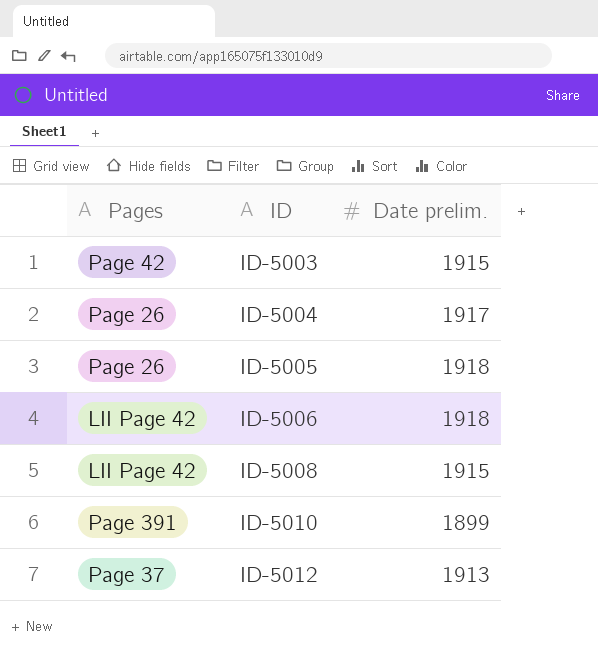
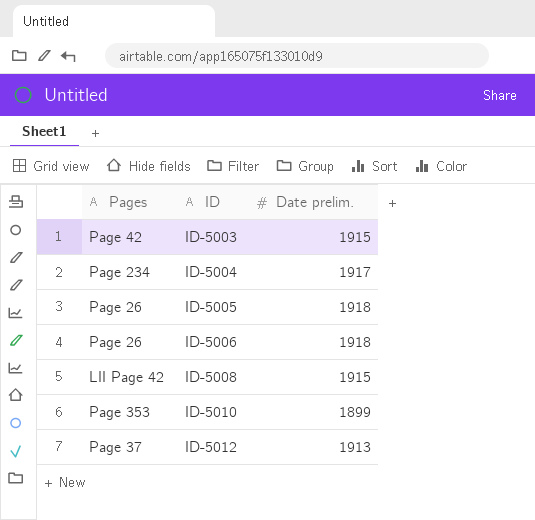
ID-5004 | Pages: Page 26 -> Page 234
ID-5006 | Pages: LII Page 42 -> Page 26
ID-5010 | Pages: Page 391 -> Page 353

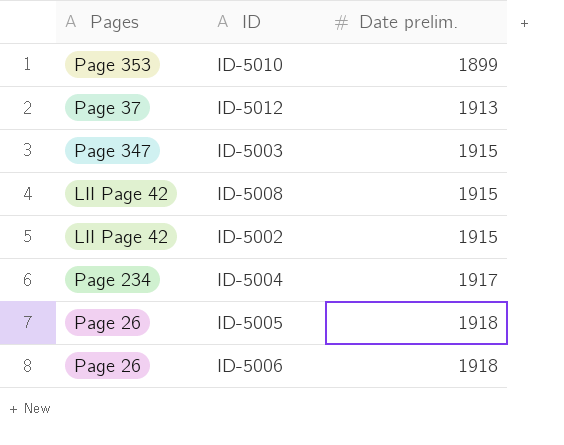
row order: ID ascending -> Date prelim. ascending
ID-5003 | Pages: Page 42 -> Page 347
row ID-5002: none -> LII Page 42 | 1915

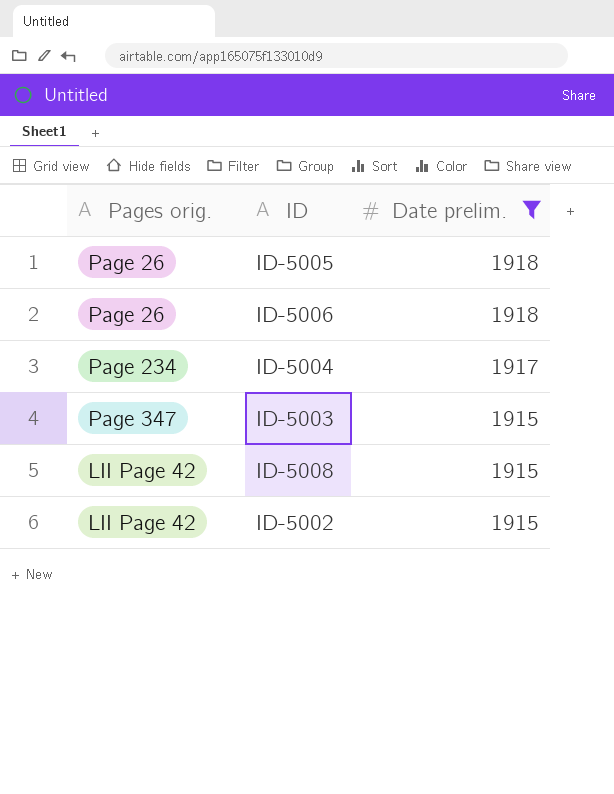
filter: none -> Date prelim. >= 1915
row order: Date prelim. ascending -> Date prelim. descending
column name: Pages -> Pages orig.

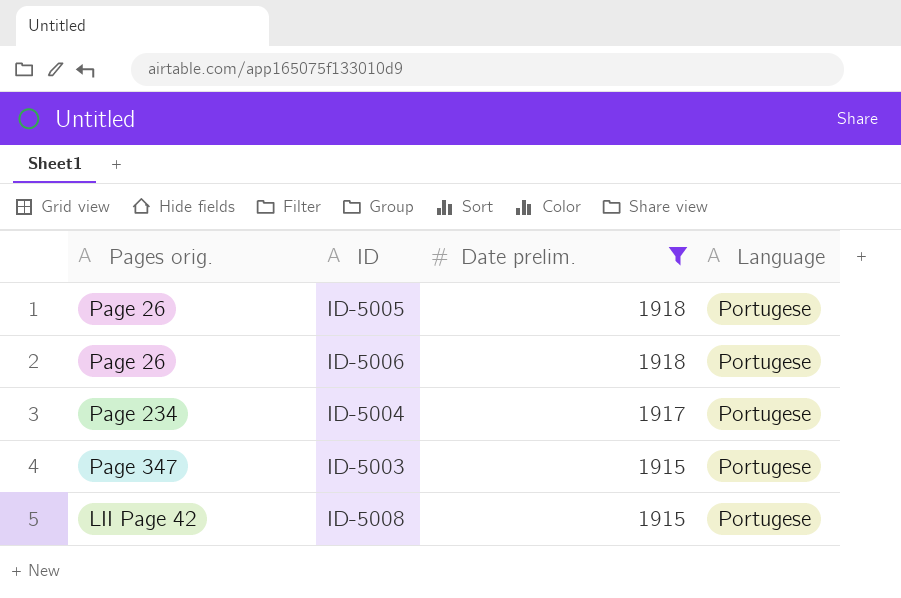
column Language | position: none -> 4
row ID-5002: LII Page 42 | 1915 -> none

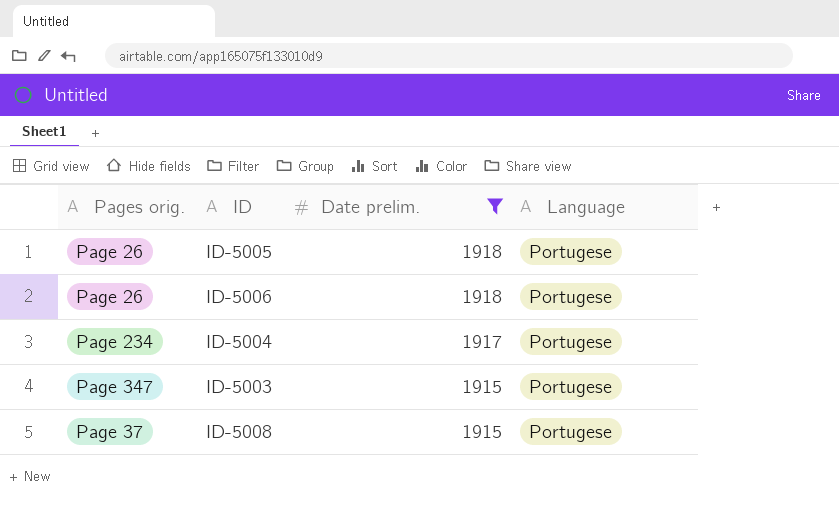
ID-5008 | Pages orig.: LII Page 42 -> Page 37

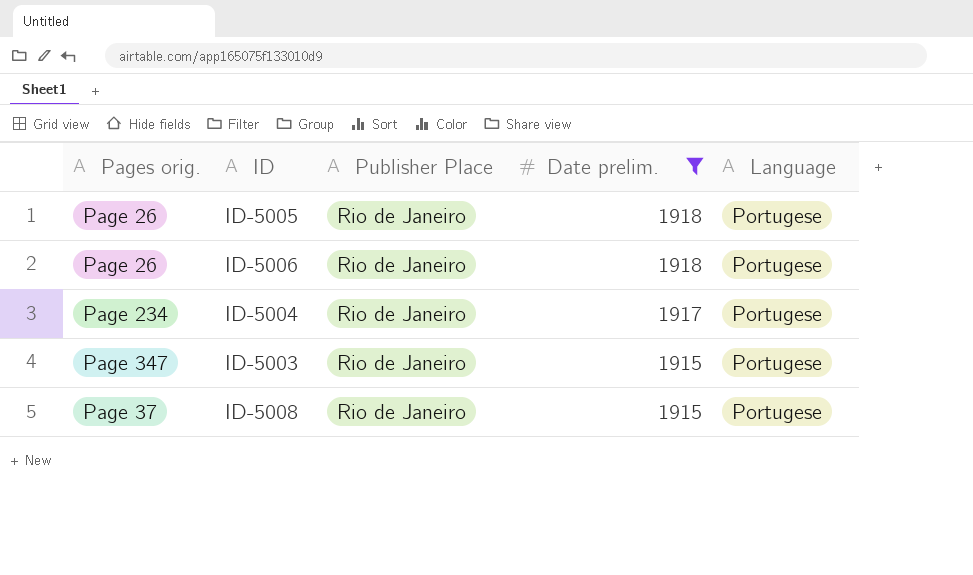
column Publisher Place | position: none -> 3

